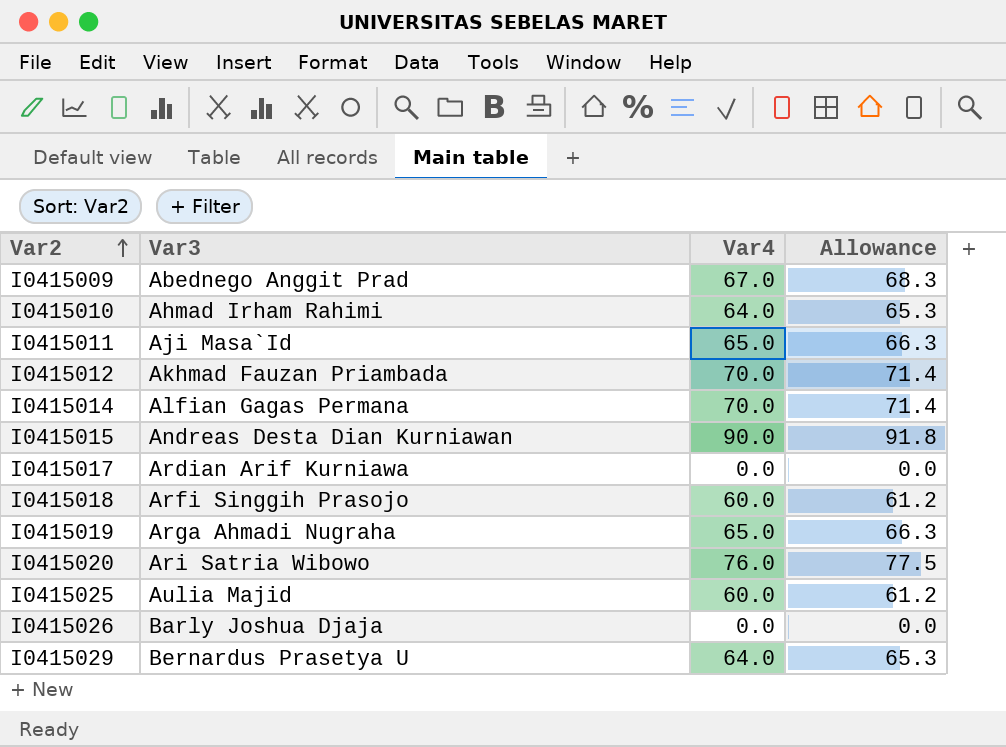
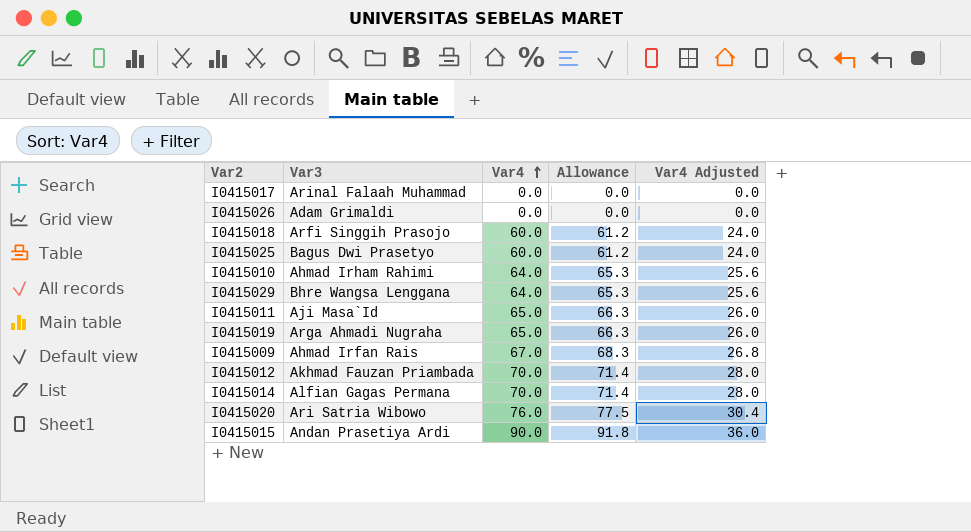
row order: Var2 ascending -> Var4 ascending
column Var4 Adjusted | formula: none -> [Var4] * 0.4
I0415017 | Var3: Ardian Arif Kurniawa -> Arinal Falaah Muhammad
I0415026 | Var3: Barly Joshua Djaja -> Adam Grimaldi
I0415025 | Var3: Aulia Majid -> Bagus Dwi Prasetyo
I0415029 | Var3: Bernardus Prasetya U -> Bhre Wangsa Lenggana
I0415009 | Var3: Abednego Anggit Prad -> Ahmad Irfan Rais
I0415015 | Var3: Andreas Desta Dian Kurniawan -> Andan Prasetiya Ardi

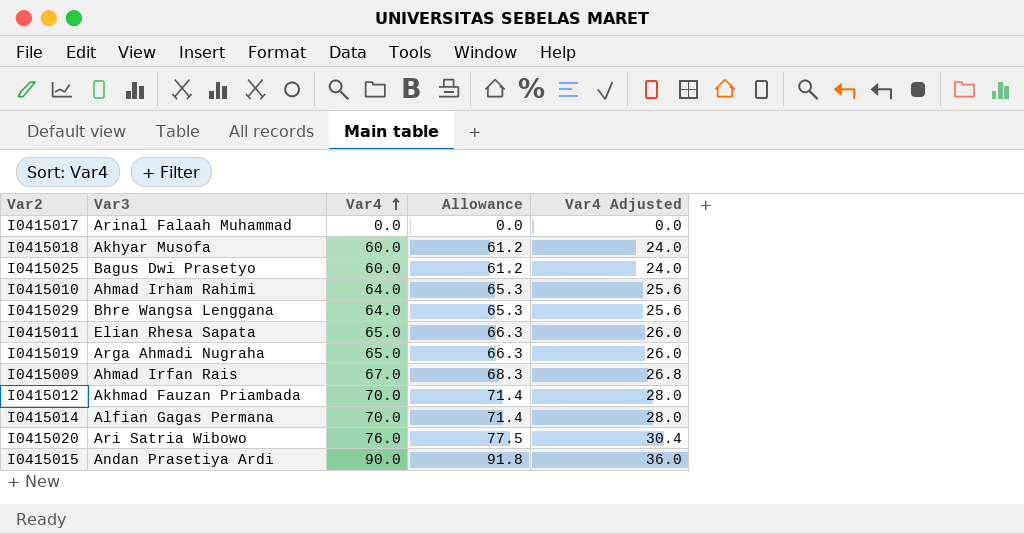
row I0415026: Adam Grimaldi | 0.0 | 0.0 | 0.0 -> none
I0415018 | Var3: Arfi Singgih Prasojo -> Akhyar Musofa
I0415011 | Var3: Aji Masa`Id -> Elian Rhesa Sapata

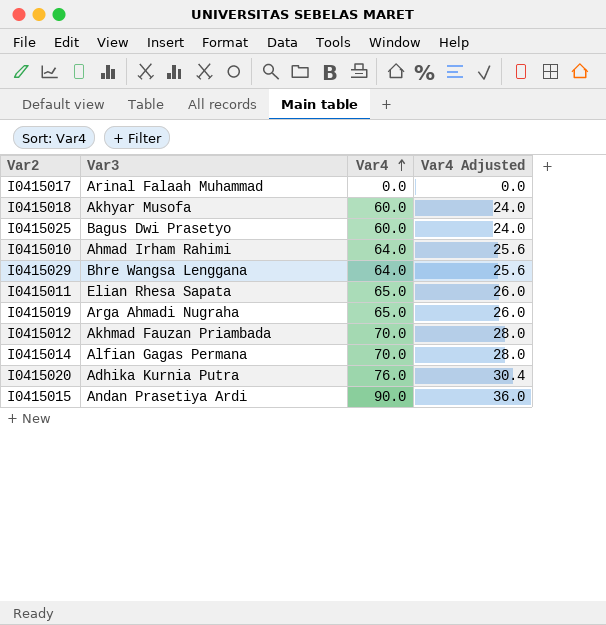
column Allowance | formula: [Var4] * 1.02 -> none
row I0415009: Ahmad Irfan Rais | 67.0 | 68.3 | 26.8 -> none
I0415020 | Var3: Ari Satria Wibowo -> Adhika Kurnia Putra

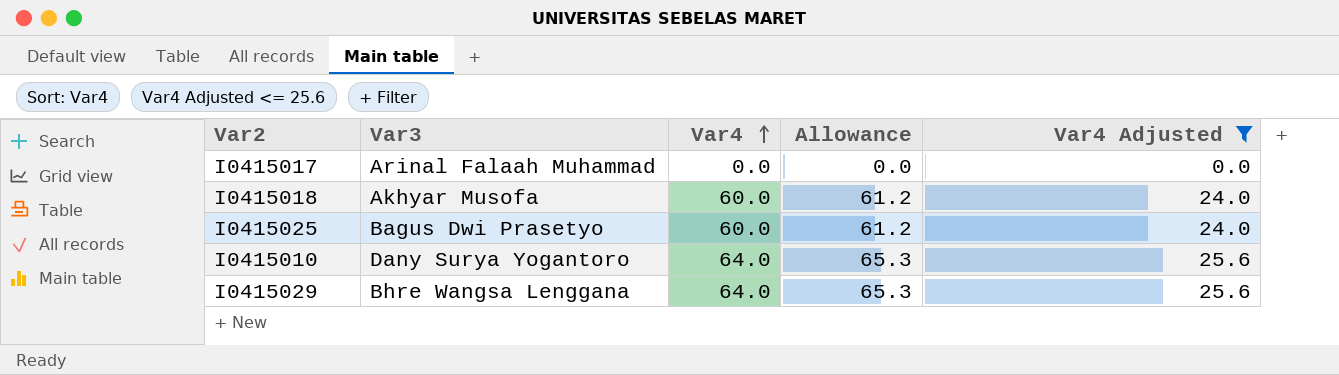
filter: none -> Var4 Adjusted <= 25.6
column Allowance | formula: none -> [Var4] * 1.02
I0415010 | Var3: Ahmad Irham Rahimi -> Dany Surya Yogantoro

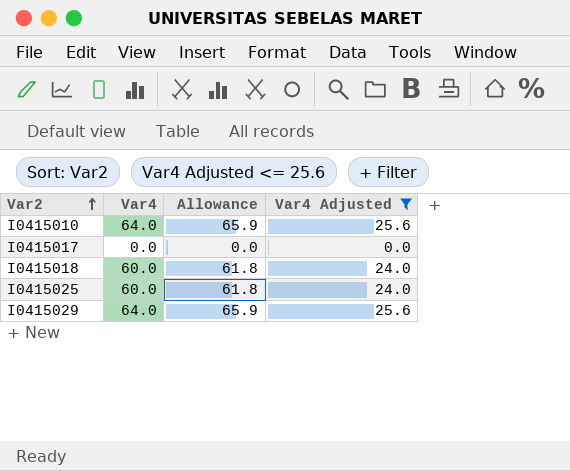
row order: Var4 ascending -> Var2 ascending
column Var3 | position: 2 -> none
column Allowance | formula: [Var4] * 1.02 -> [Var4] * 1.03

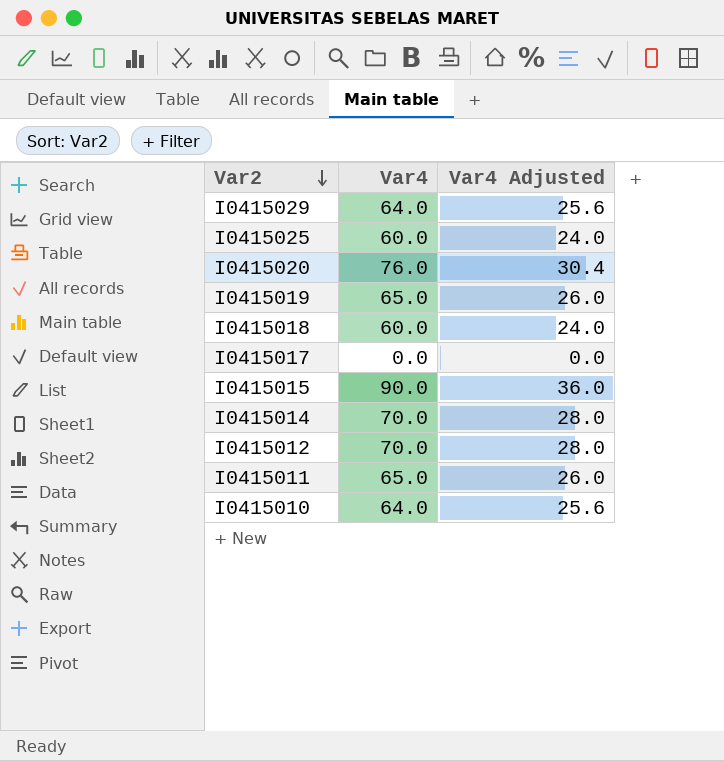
filter: Var4 Adjusted <= 25.6 -> none
row order: Var2 ascending -> Var2 descending
column Allowance | formula: [Var4] * 1.03 -> none

